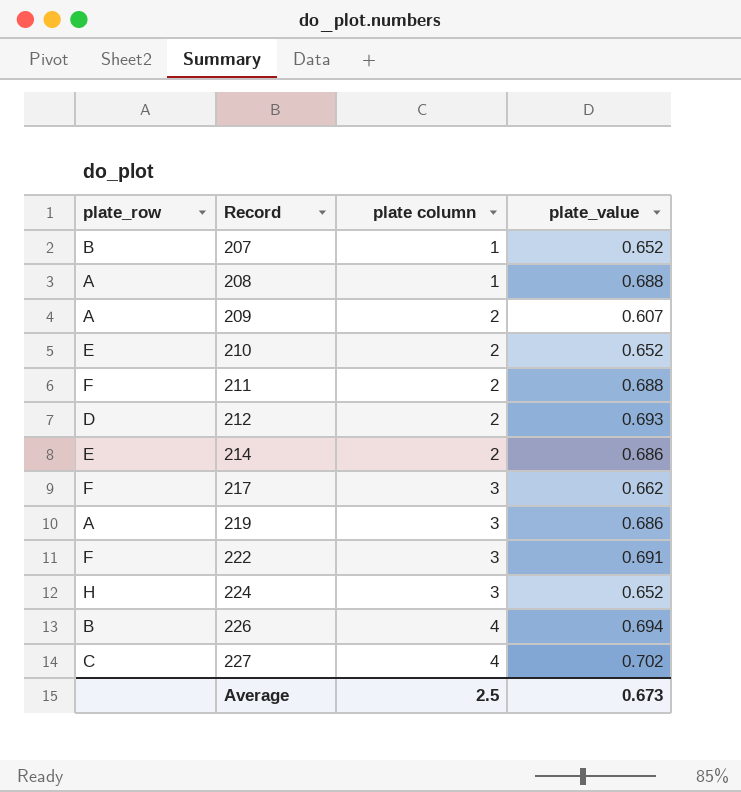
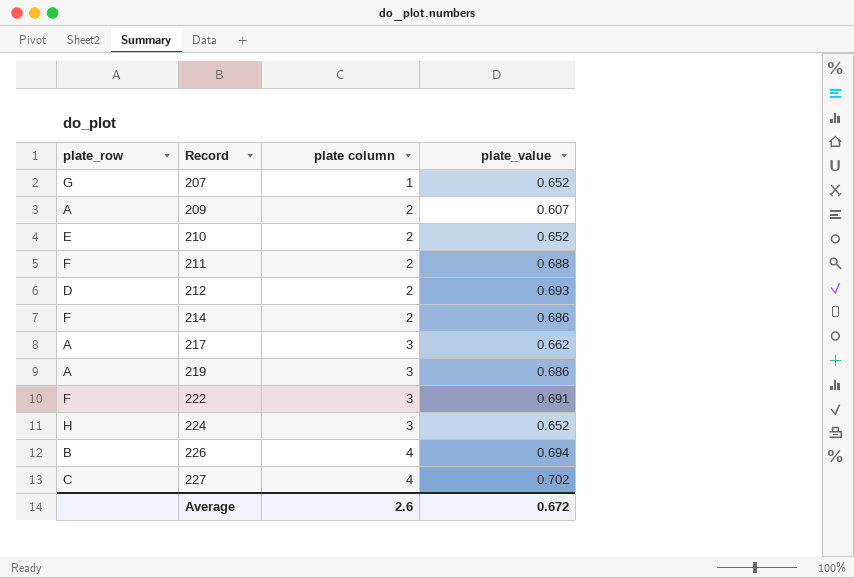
row 208: A | 1 | 0.688 -> none
207 | plate_row: B -> G
214 | plate_row: E -> F
217 | plate_row: F -> A
Average | plate column: 2.5 -> 2.6
Average | plate_value: 0.673 -> 0.672

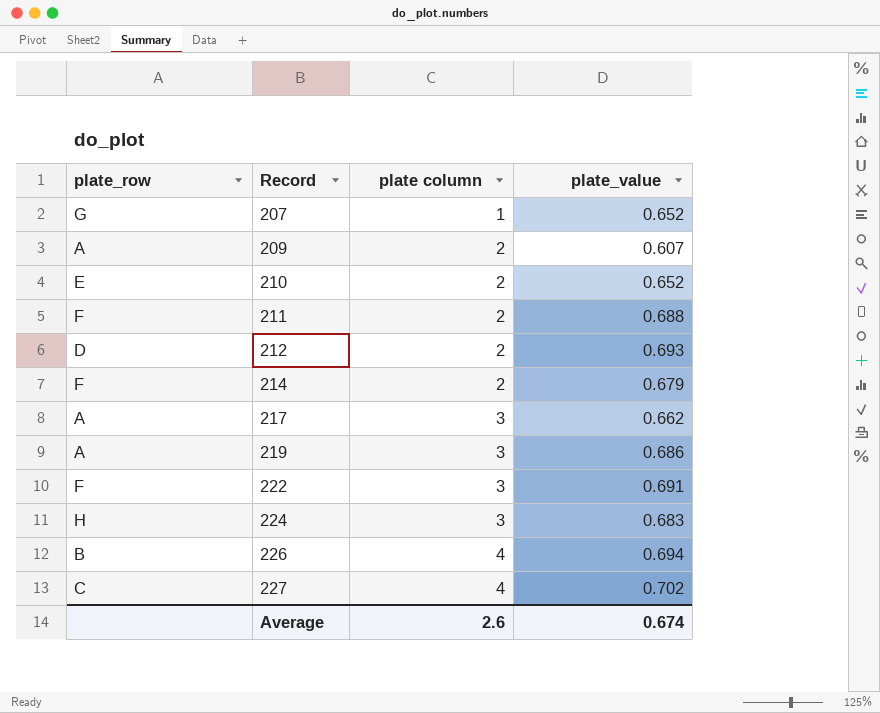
214 | plate_value: 0.686 -> 0.679
224 | plate_value: 0.652 -> 0.683
Average | plate_value: 0.672 -> 0.674

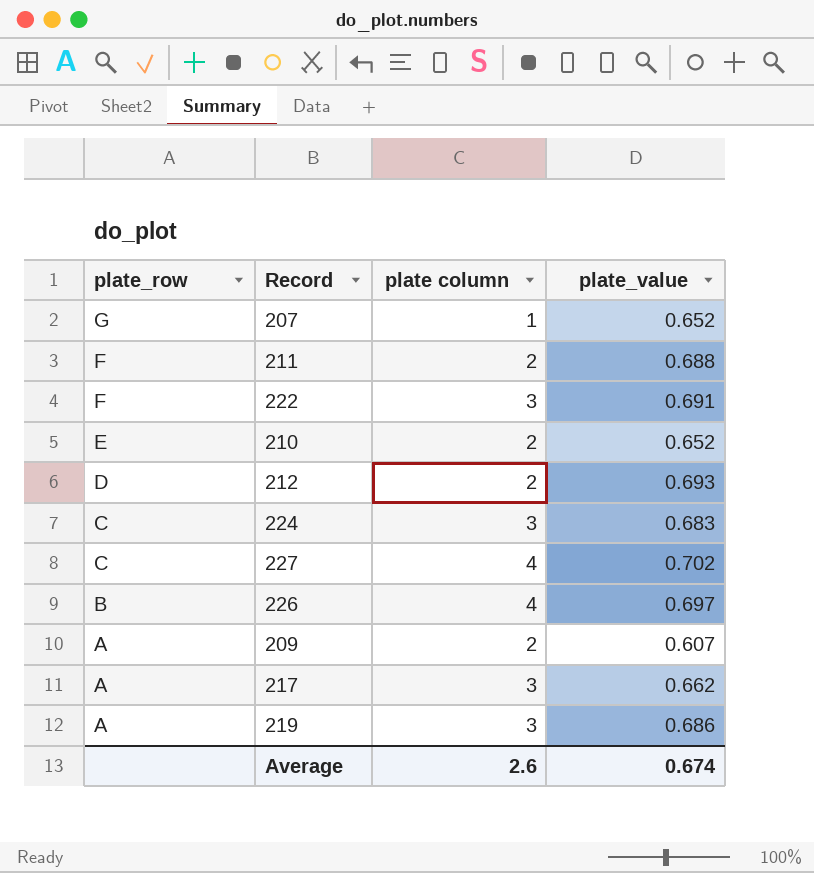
row order: Record ascending -> plate_row descending
row 214: F | 2 | 0.679 -> none
224 | plate_row: H -> C
226 | plate_value: 0.694 -> 0.697

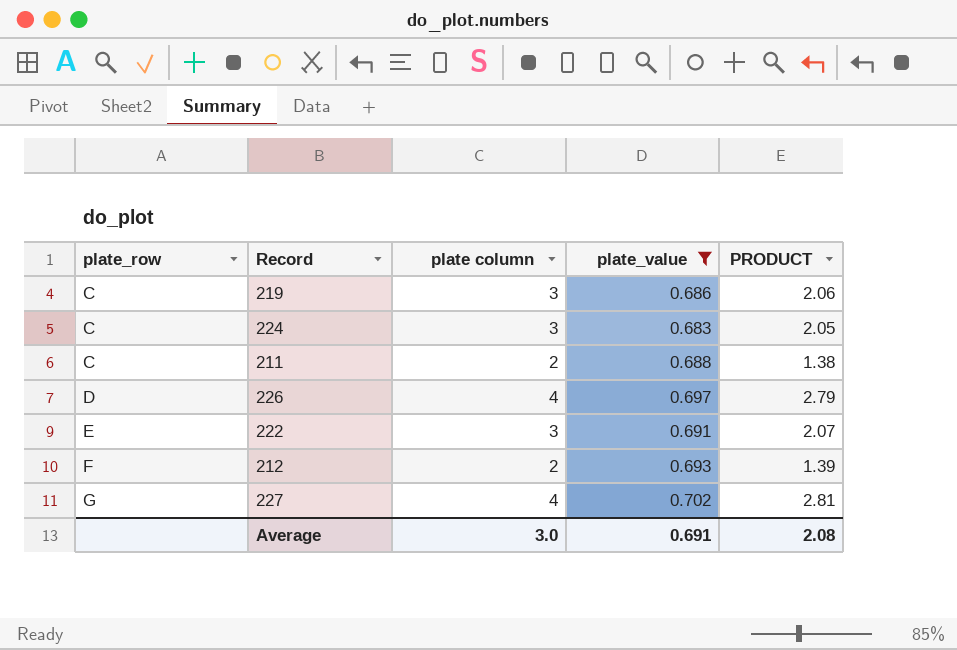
filter: none -> plate_value >= 0.683
row order: plate_row descending -> plate_row ascending
column PRODUCT | formula: none -> [plate column] * [plate_value]
219 | plate_row: A -> C
211 | plate_row: F -> C
226 | plate_row: B -> D
222 | plate_row: F -> E
212 | plate_row: D -> F
227 | plate_row: C -> G
Average | plate column: 2.6 -> 3.0
Average | plate_value: 0.674 -> 0.691

